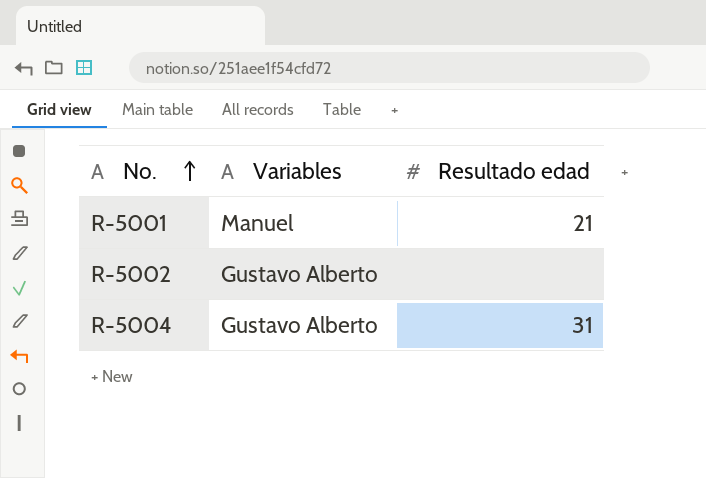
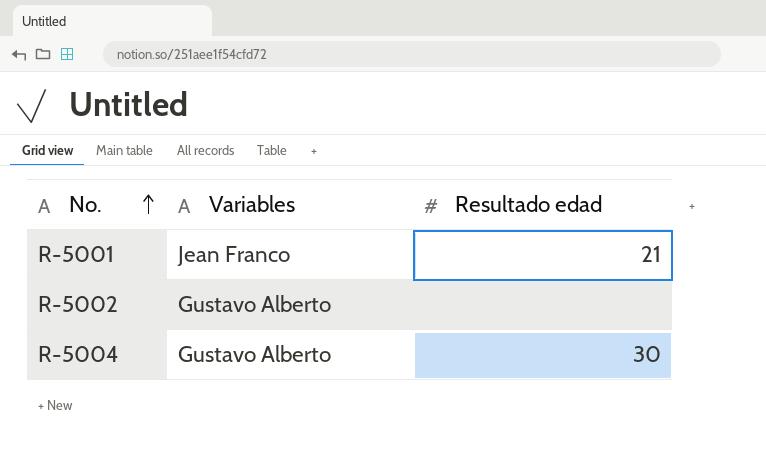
R-5001 | Variables: Manuel -> Jean Franco
R-5004 | Resultado edad: 31 -> 30

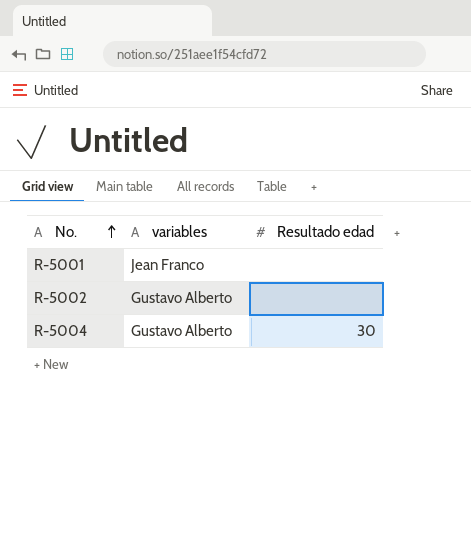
column name: Variables -> variables
R-5001 | Resultado edad: 21 -> none

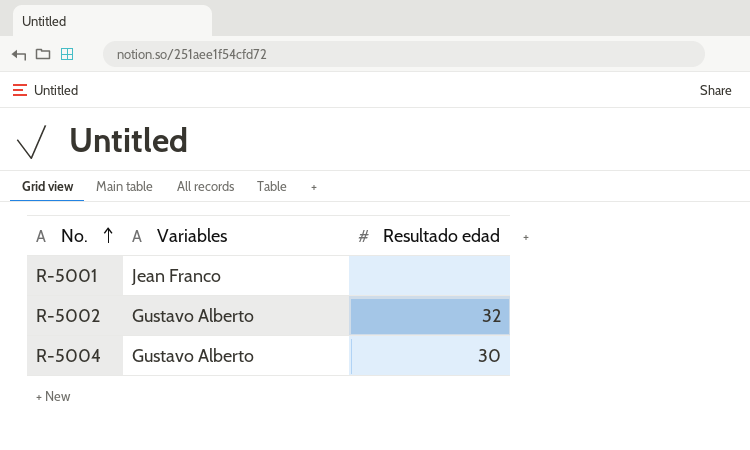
column name: variables -> Variables
R-5002 | Resultado edad: none -> 32

